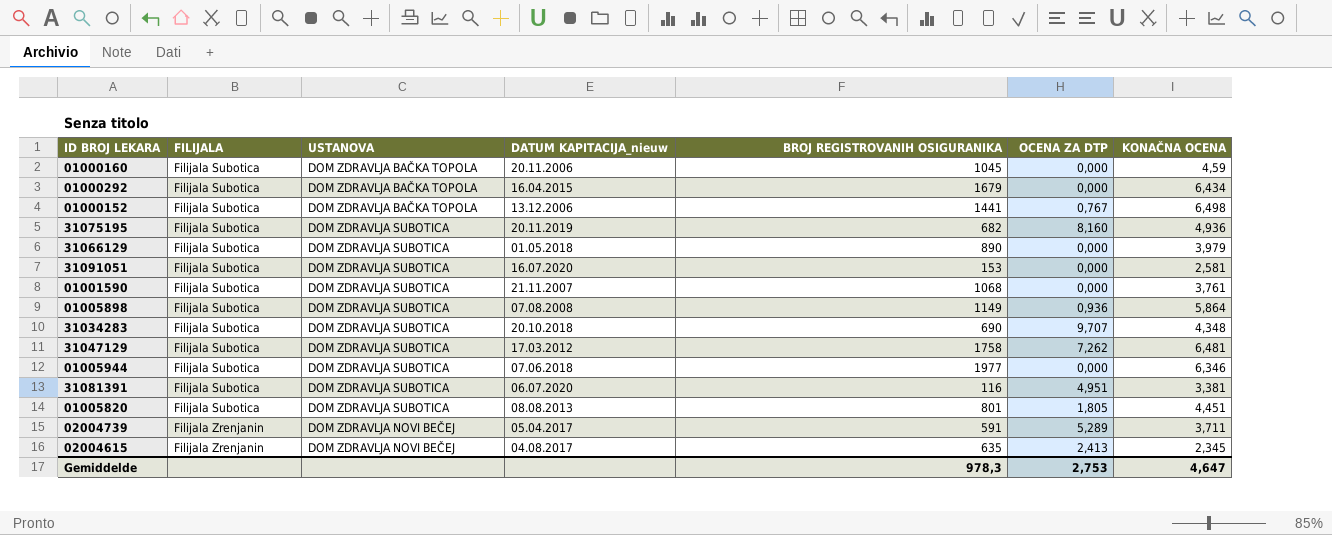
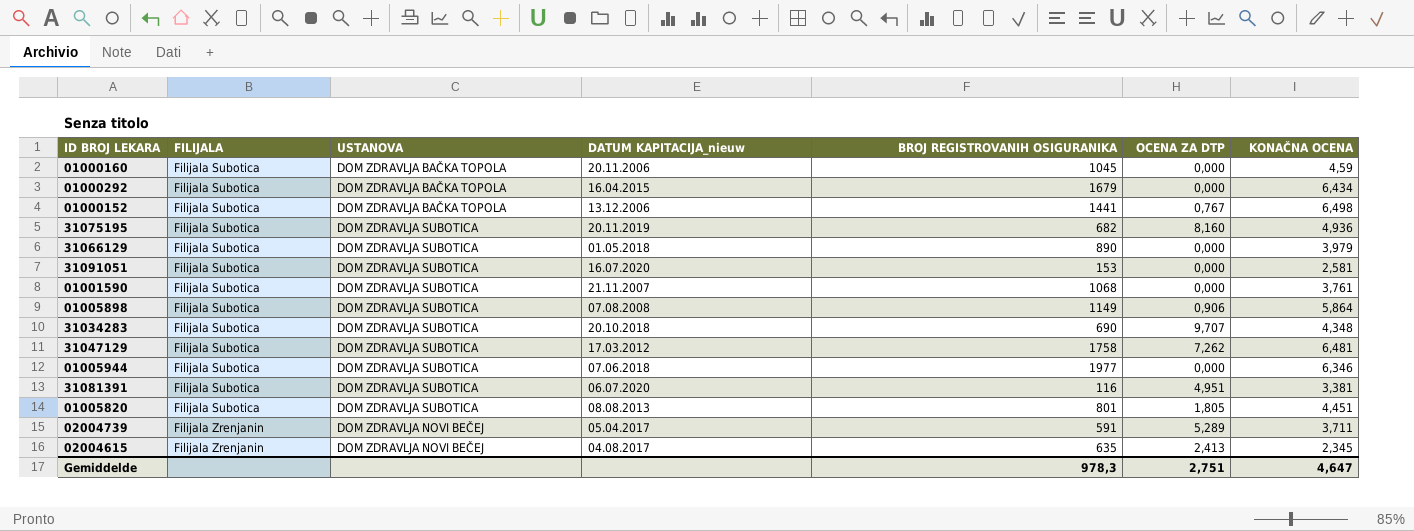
01005898 | OCENA ZA DTP: 0,936 -> 0,906
Gemiddelde | OCENA ZA DTP: 2,753 -> 2,751

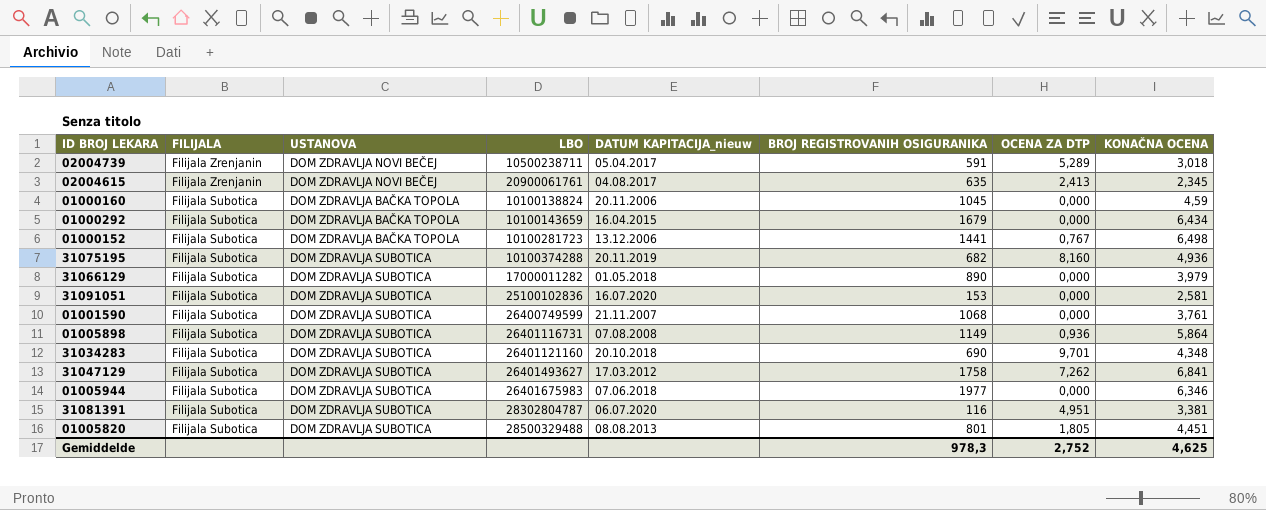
row order: FILIJALA ascending -> FILIJALA descending
column LBO | position: none -> 4
02004739 | KONAČNA OCENA: 3,711 -> 3,018
01005898 | OCENA ZA DTP: 0,906 -> 0,936
31034283 | OCENA ZA DTP: 9,707 -> 9,701
31047129 | KONAČNA OCENA: 6,481 -> 6,841
Gemiddelde | OCENA ZA DTP: 2,751 -> 2,752
Gemiddelde | KONAČNA OCENA: 4,647 -> 4,625

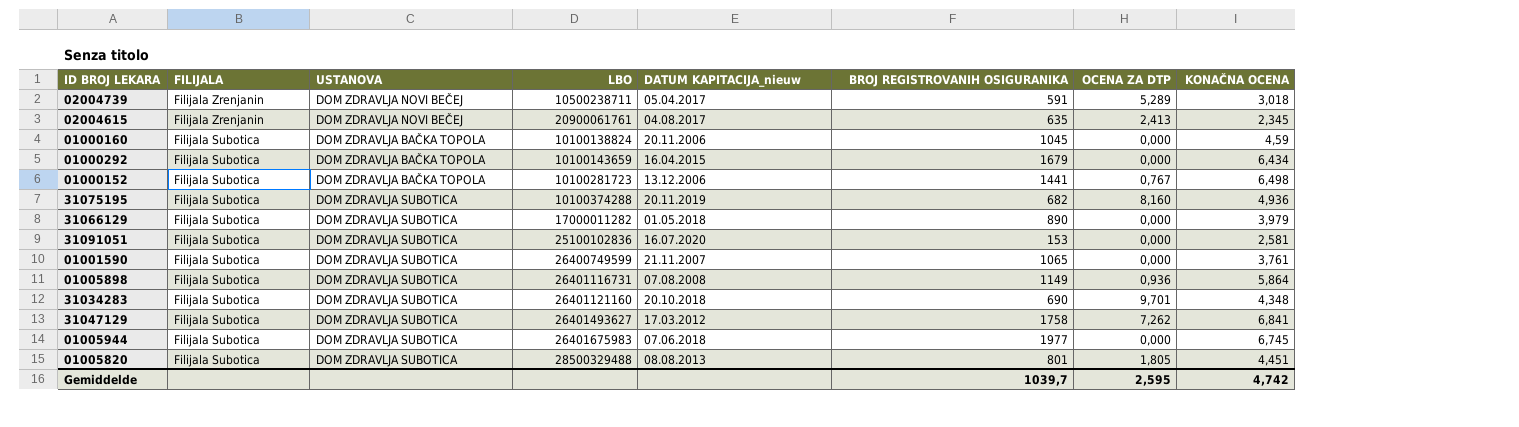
row 31081391: Filijala Subotica | DOM ZDRAVLJA SUBOTICA | 28302804787 | 06.07.2020 | 116 | 4,951 | 3,381 -> none
01001590 | BROJ REGISTROVANIH OSIGURANIKA: 1068 -> 1065
01005944 | KONAČNA OCENA: 6,346 -> 6,745
Gemiddelde | BROJ REGISTROVANIH OSIGURANIKA: 978,3 -> 1039,7
Gemiddelde | OCENA ZA DTP: 2,752 -> 2,595
Gemiddelde | KONAČNA OCENA: 4,625 -> 4,742

